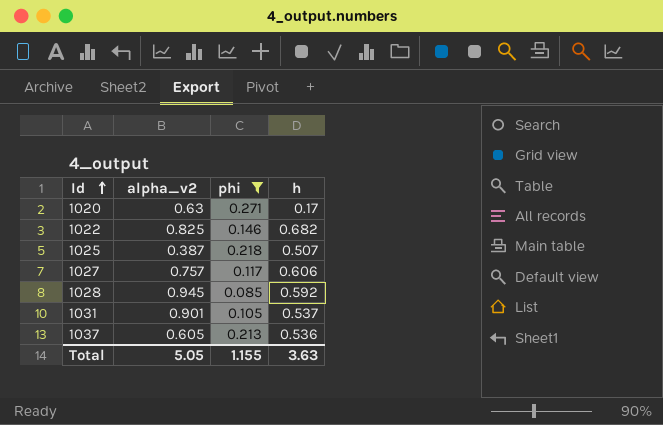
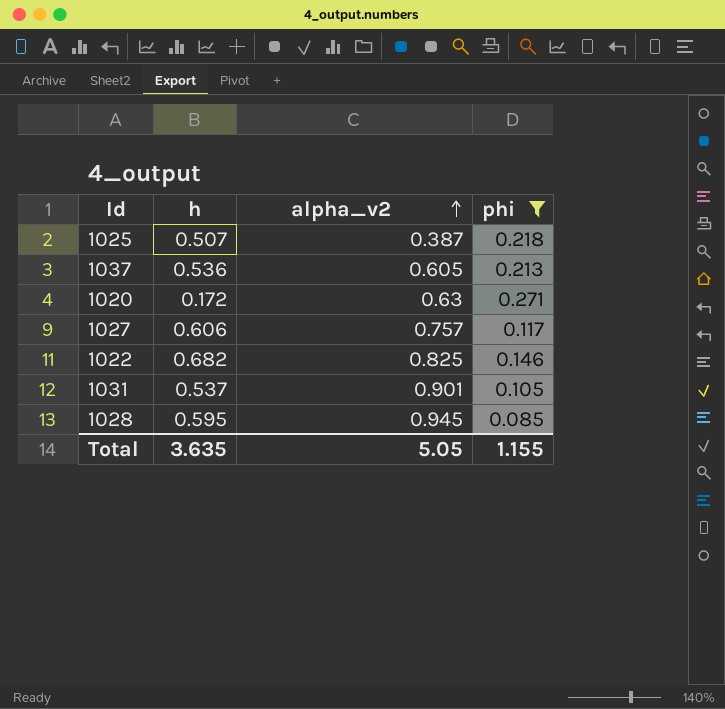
row order: Id ascending -> alpha_v2 ascending
column h | position: 4 -> 2
1020 | h: 0.17 -> 0.172
1028 | h: 0.592 -> 0.595
Total | h: 3.63 -> 3.635

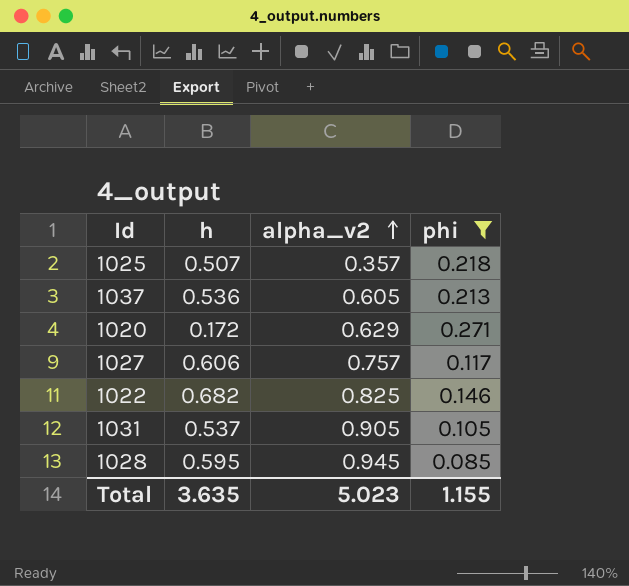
1025 | alpha_v2: 0.387 -> 0.357
1020 | alpha_v2: 0.63 -> 0.629
1031 | alpha_v2: 0.901 -> 0.905
Total | alpha_v2: 5.05 -> 5.023

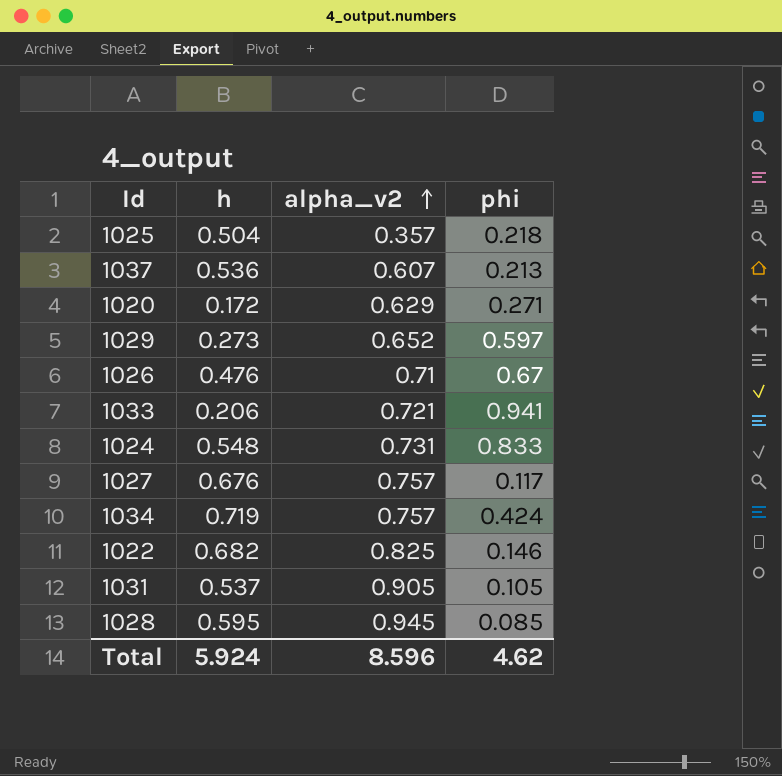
filter: phi <= 0.271 -> none
1025 | h: 0.507 -> 0.504
1037 | alpha_v2: 0.605 -> 0.607
1027 | h: 0.606 -> 0.676
Total | h: 3.635 -> 5.924
Total | alpha_v2: 5.023 -> 8.596
Total | phi: 1.155 -> 4.62

